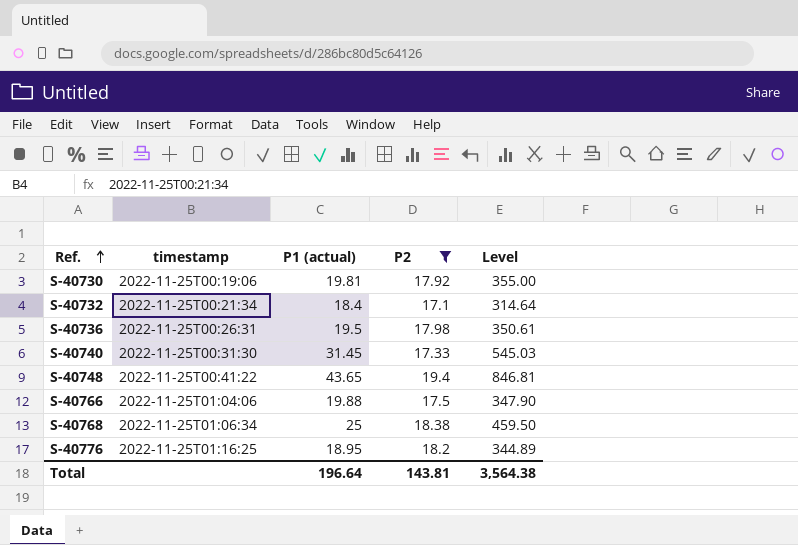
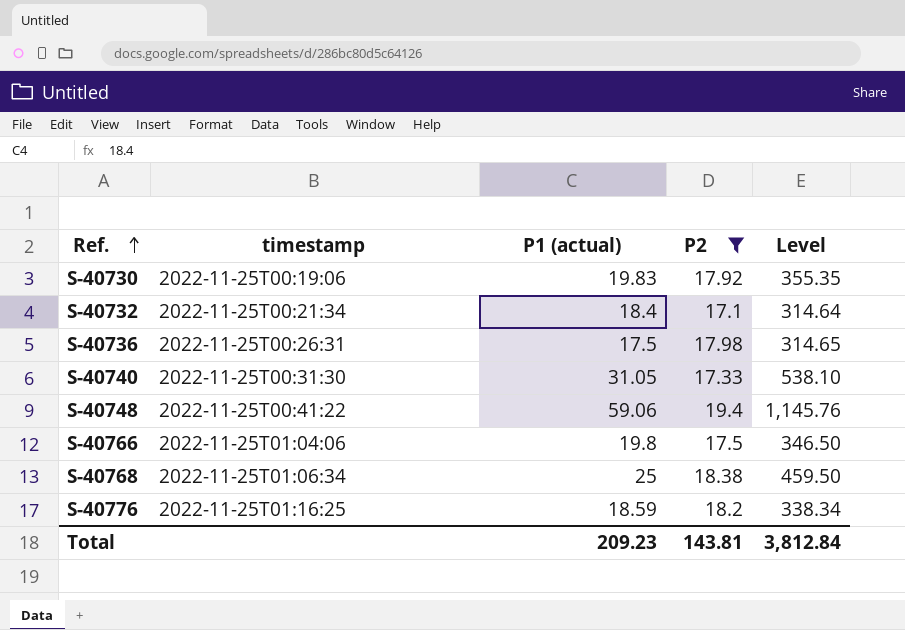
S-40730 | P1 (actual): 19.81 -> 19.83
S-40730 | Level: 355.00 -> 355.35
S-40736 | P1 (actual): 19.5 -> 17.5
S-40736 | Level: 350.61 -> 314.65
S-40740 | P1 (actual): 31.45 -> 31.05
S-40740 | Level: 545.03 -> 538.10
S-40748 | P1 (actual): 43.65 -> 59.06
S-40748 | Level: 846.81 -> 1,145.76
S-40766 | P1 (actual): 19.88 -> 19.8
S-40766 | Level: 347.90 -> 346.50
S-40776 | P1 (actual): 18.95 -> 18.59
S-40776 | Level: 344.89 -> 338.34
Total | P1 (actual): 196.64 -> 209.23
Total | Level: 3,564.38 -> 3,812.84

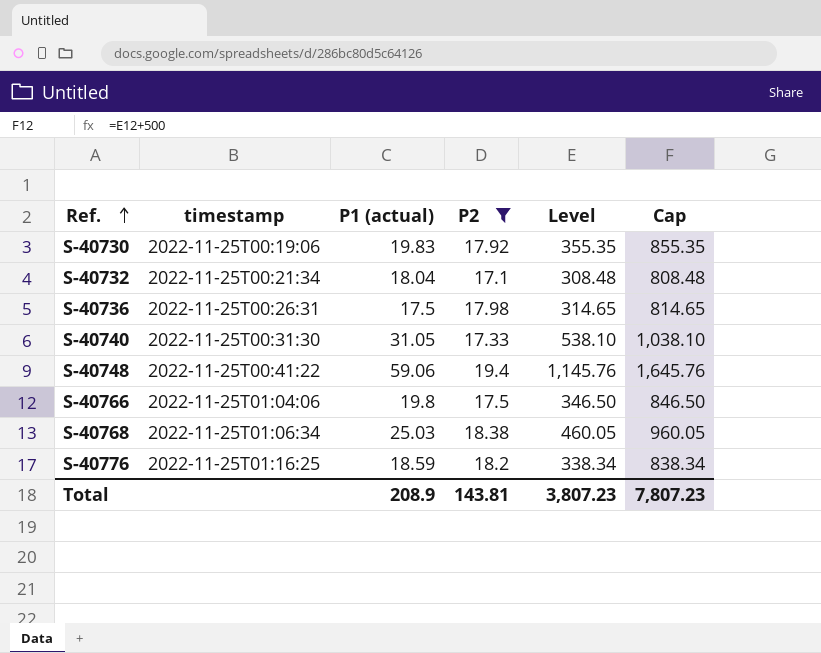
column Cap | formula: none -> [Level] + 500
S-40732 | P1 (actual): 18.4 -> 18.04
S-40732 | Level: 314.64 -> 308.48
S-40768 | P1 (actual): 25 -> 25.03
S-40768 | Level: 459.50 -> 460.05
Total | P1 (actual): 209.23 -> 208.9
Total | Level: 3,812.84 -> 3,807.23

